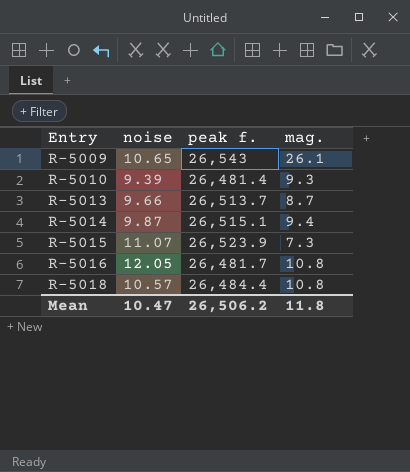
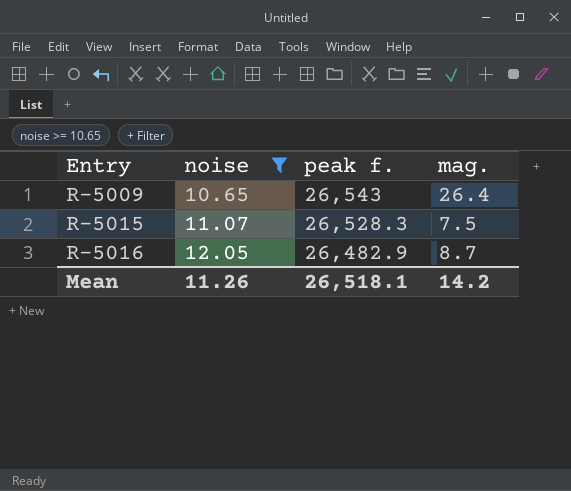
filter: none -> noise >= 10.65
R-5009 | mag.: 26.1 -> 26.4
R-5015 | peak f.: 26,523.9 -> 26,528.3
R-5015 | mag.: 7.3 -> 7.5
R-5016 | peak f.: 26,481.7 -> 26,482.9
R-5016 | mag.: 10.8 -> 8.7
Mean | noise: 10.47 -> 11.26
Mean | peak f.: 26,506.2 -> 26,518.1
Mean | mag.: 11.8 -> 14.2

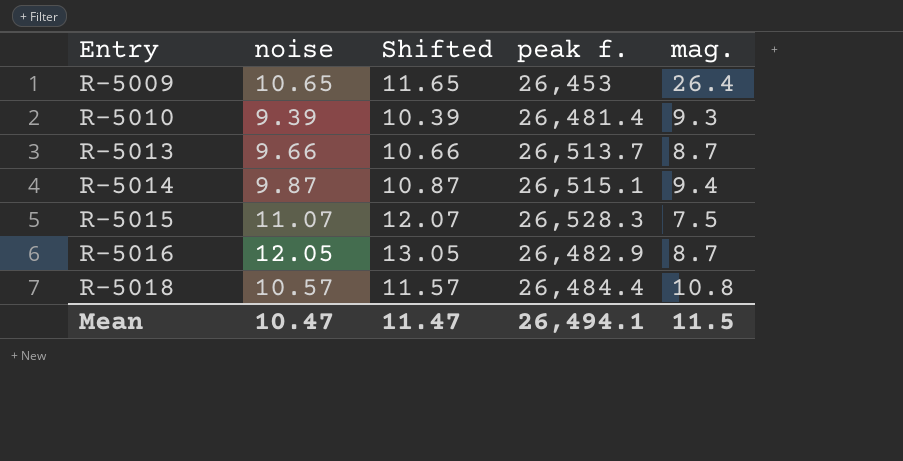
filter: noise >= 10.65 -> none
column Shifted | formula: none -> [noise] + 1
R-5009 | peak f.: 26,543 -> 26,453
Mean | noise: 11.26 -> 10.47
Mean | peak f.: 26,518.1 -> 26,494.1
Mean | mag.: 14.2 -> 11.5

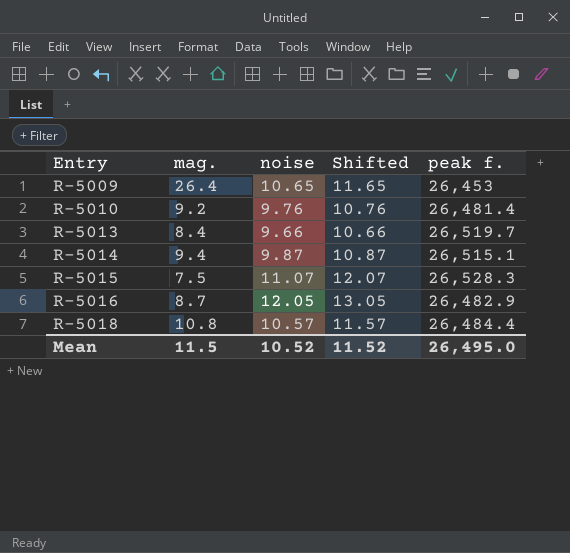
column mag. | position: 5 -> 2
R-5010 | mag.: 9.3 -> 9.2
R-5010 | noise: 9.39 -> 9.76
R-5010 | Shifted: 10.39 -> 10.76
R-5013 | mag.: 8.7 -> 8.4
R-5013 | peak f.: 26,513.7 -> 26,519.7
Mean | noise: 10.47 -> 10.52
Mean | Shifted: 11.47 -> 11.52
Mean | peak f.: 26,494.1 -> 26,495.0

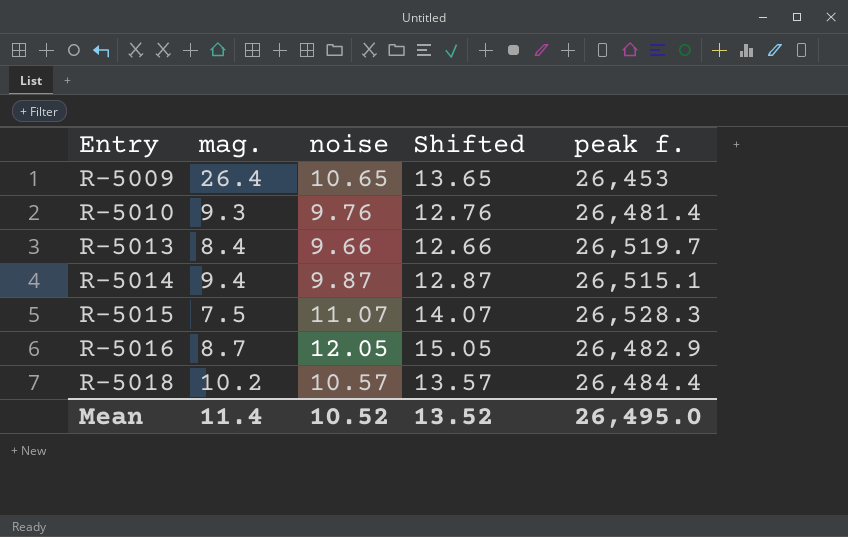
column Shifted | formula: [noise] + 1 -> [noise] + 3
R-5010 | mag.: 9.2 -> 9.3
R-5018 | mag.: 10.8 -> 10.2
Mean | mag.: 11.5 -> 11.4
Mean | Shifted: 11.52 -> 13.52

